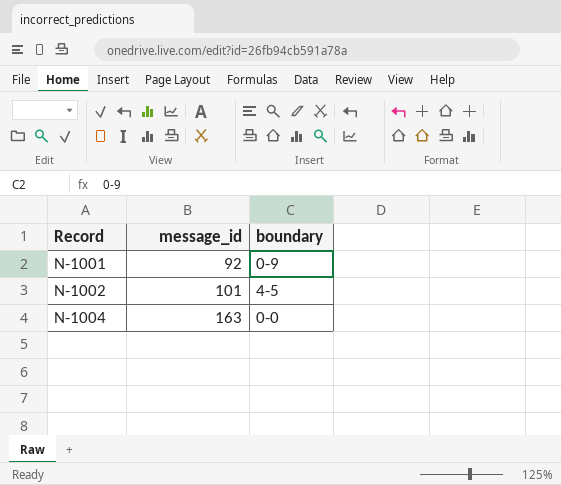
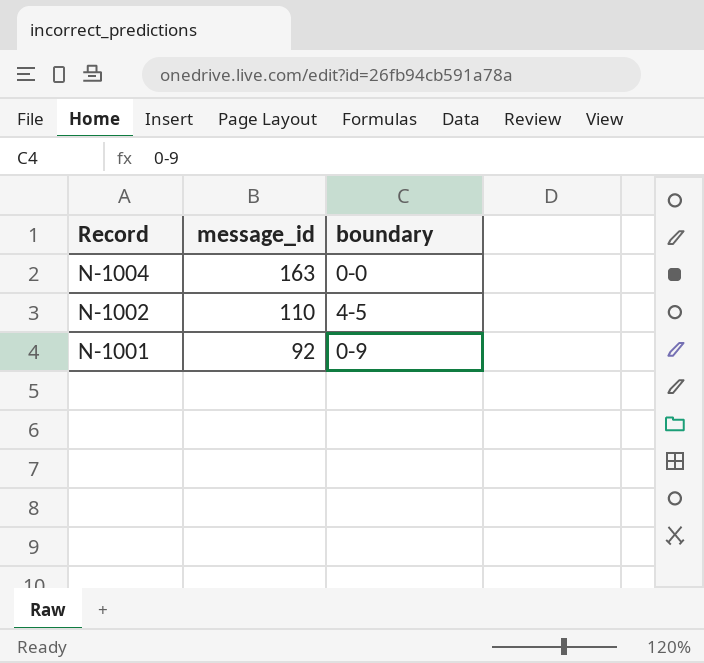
row order: Record ascending -> Record descending
N-1002 | message_id: 101 -> 110

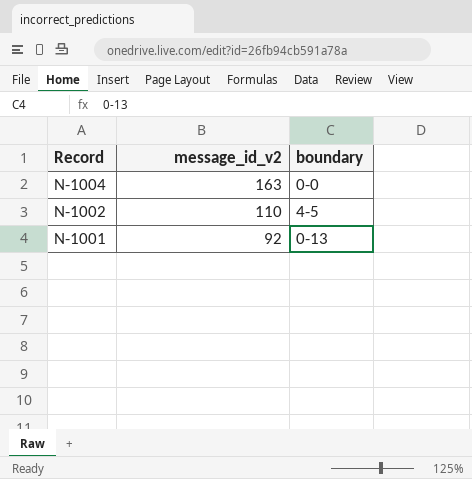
column name: message_id -> message_id_v2
N-1001 | boundary: 0-9 -> 0-13

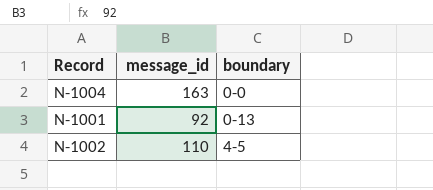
row order: Record descending -> boundary ascending
column name: message_id_v2 -> message_id

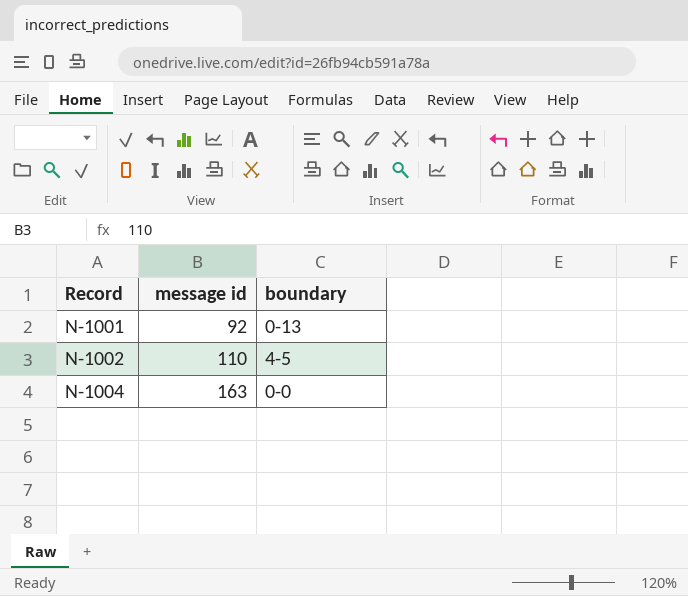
row order: boundary ascending -> Record ascending
column name: message_id -> message id

